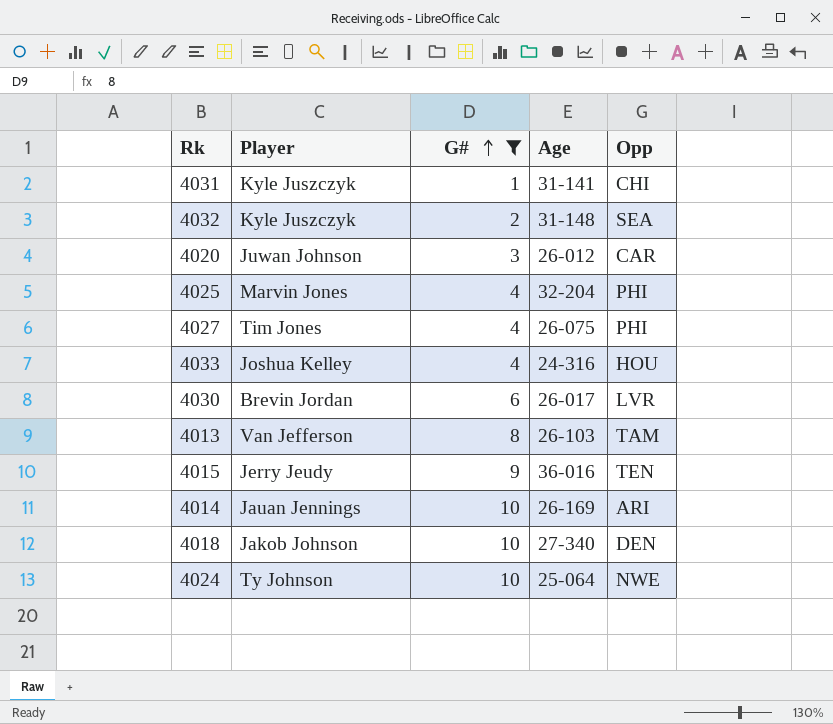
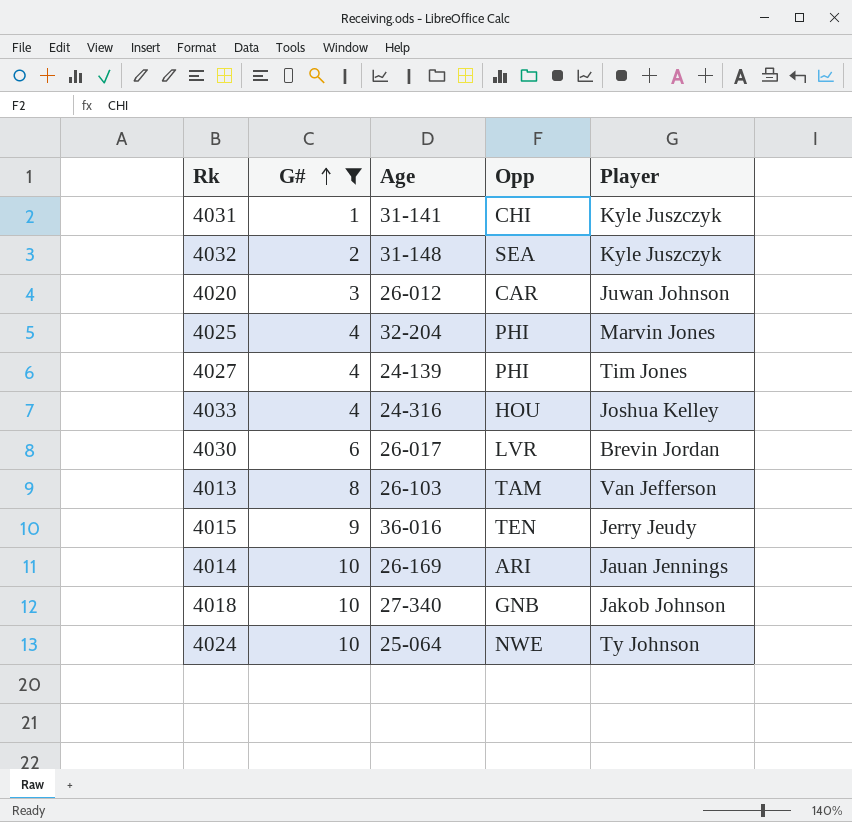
column Player | position: 2 -> 5
4027 | Age: 26-075 -> 24-139
4018 | Opp: DEN -> GNB

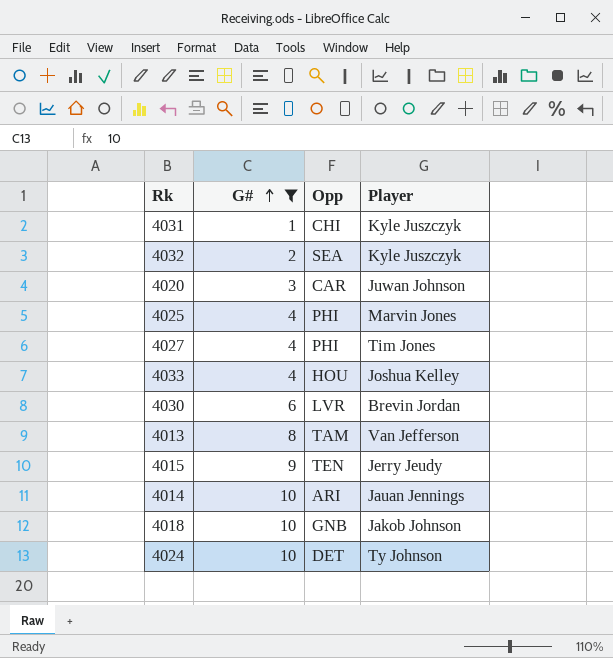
column Age | position: 3 -> none
4024 | Opp: NWE -> DET

